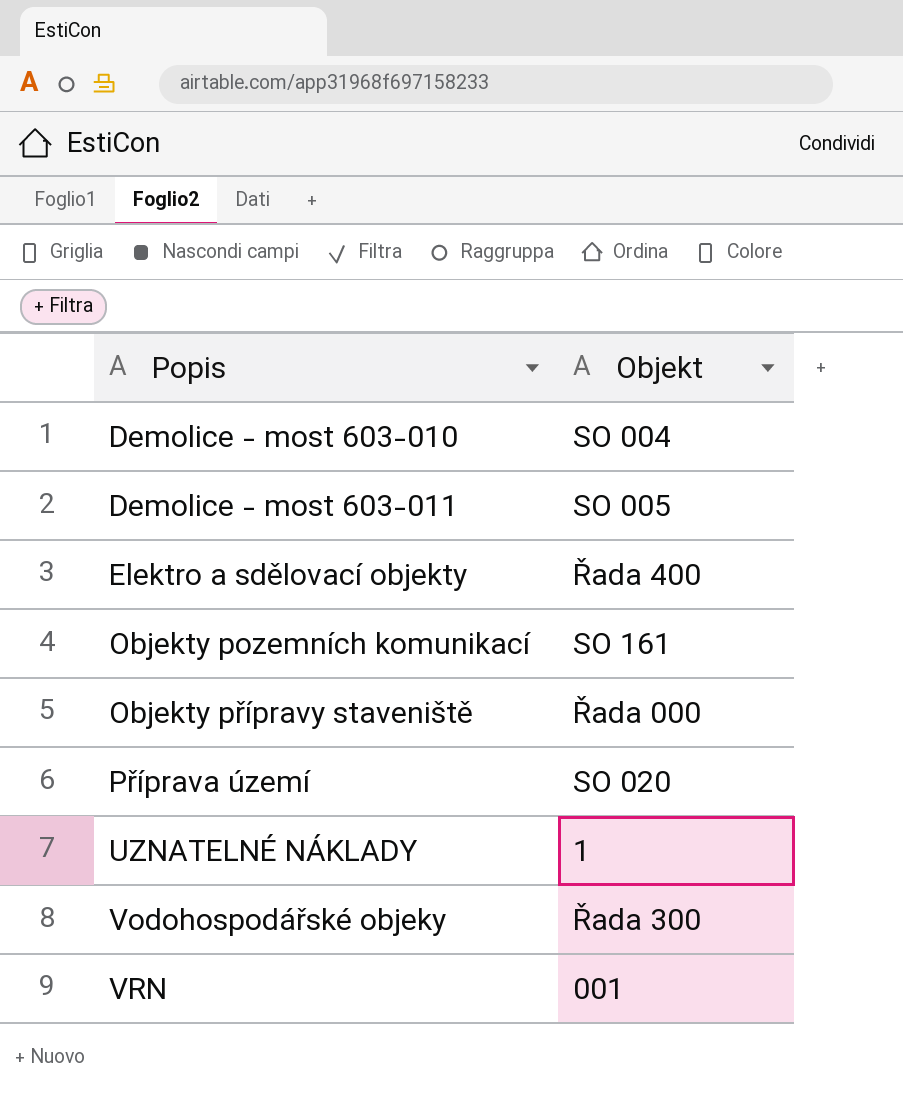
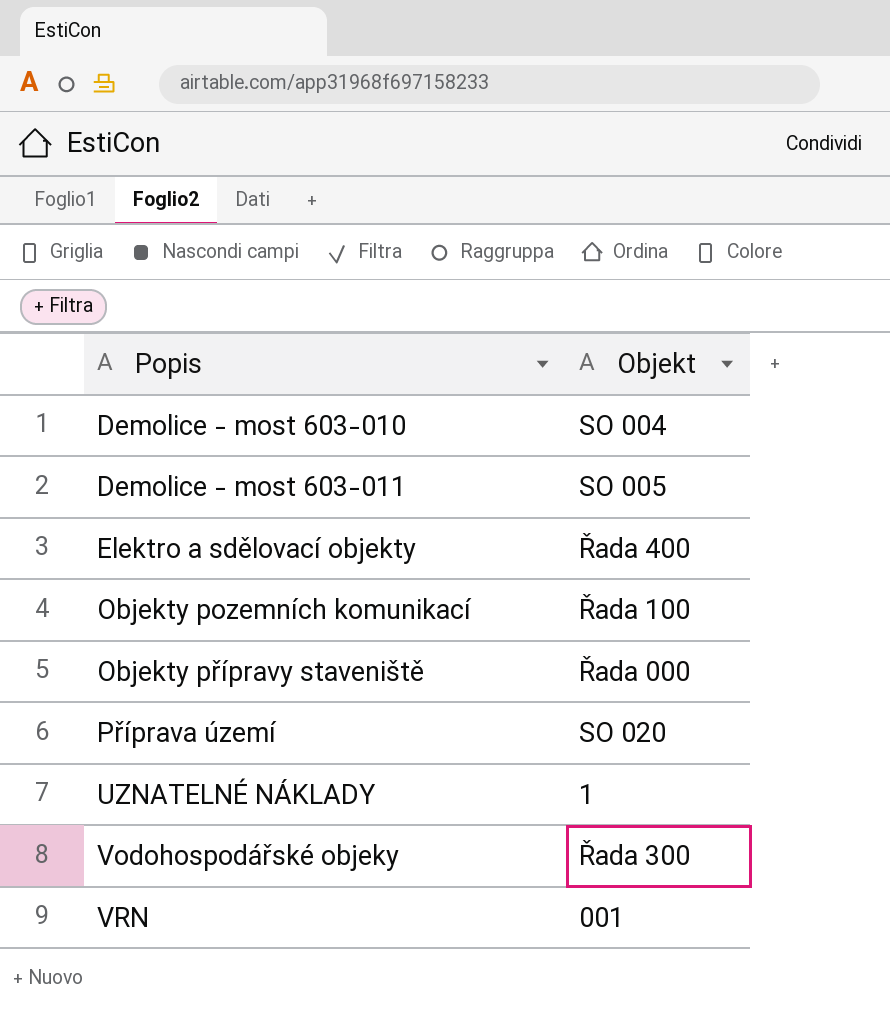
Objekty pozemních komunikací | Objekt: SO 161 -> Řada 100

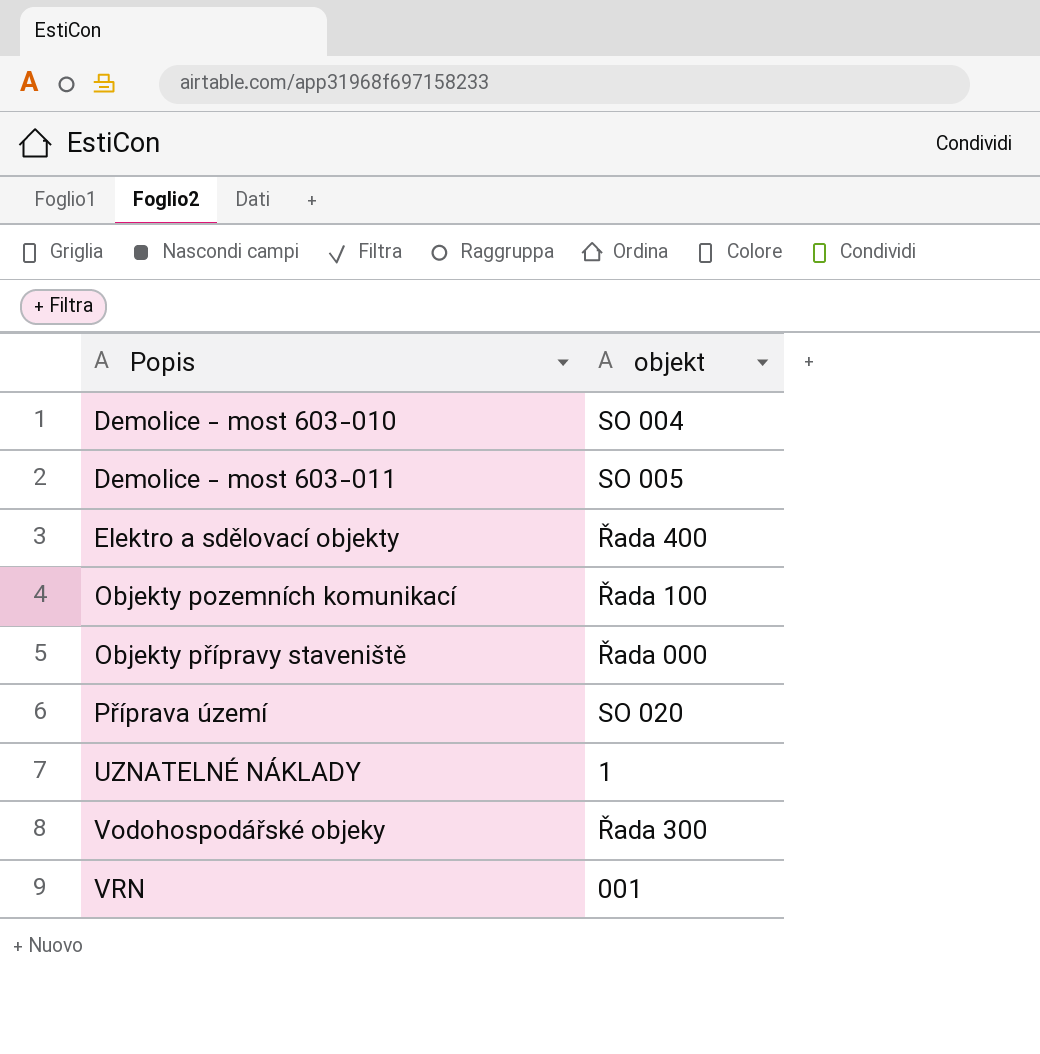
column name: Objekt -> objekt

